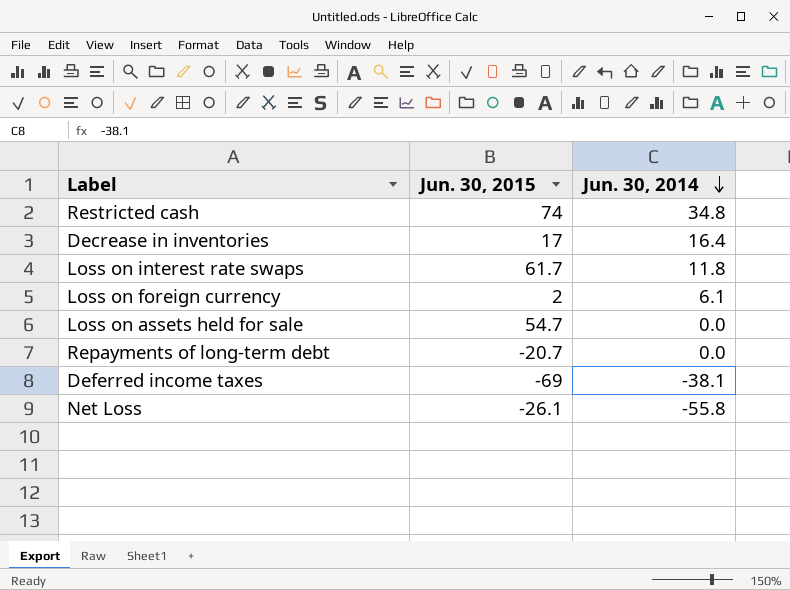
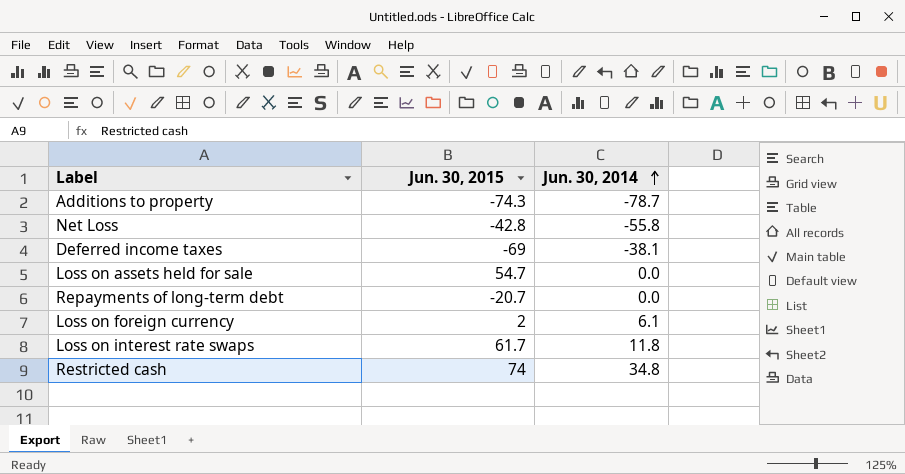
row order: Jun. 30, 2014 descending -> Jun. 30, 2014 ascending
row Decrease in inventories: 17 | 16.4 -> none
row Additions to property: none -> -74.3 | -78.7
Net Loss | Jun. 30, 2015: -26.1 -> -42.8

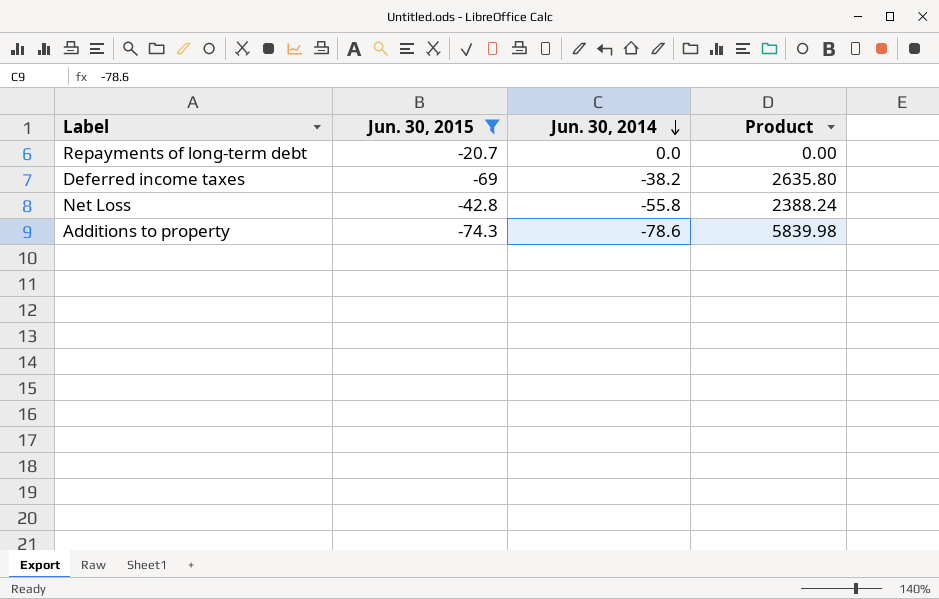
filter: none -> Jun. 30, 2015 <= -20.7
row order: Jun. 30, 2014 ascending -> Jun. 30, 2014 descending
column Product | formula: none -> [Jun. 30, 2015] * [Jun. 30, 2014]
Deferred income taxes | Jun. 30, 2014: -38.1 -> -38.2
Additions to property | Jun. 30, 2014: -78.7 -> -78.6

